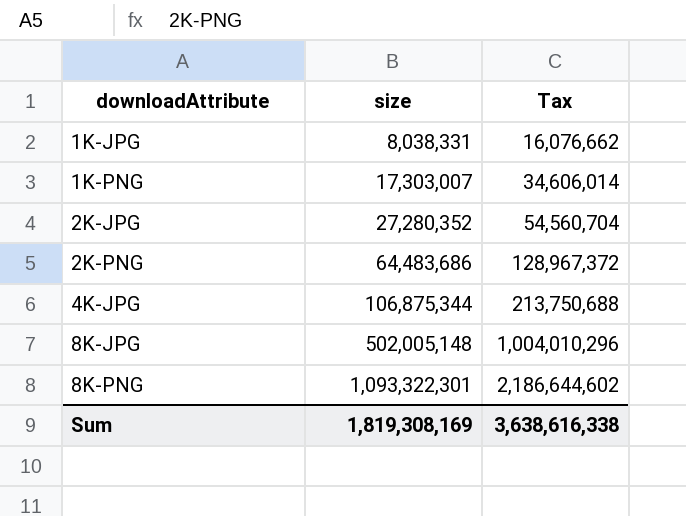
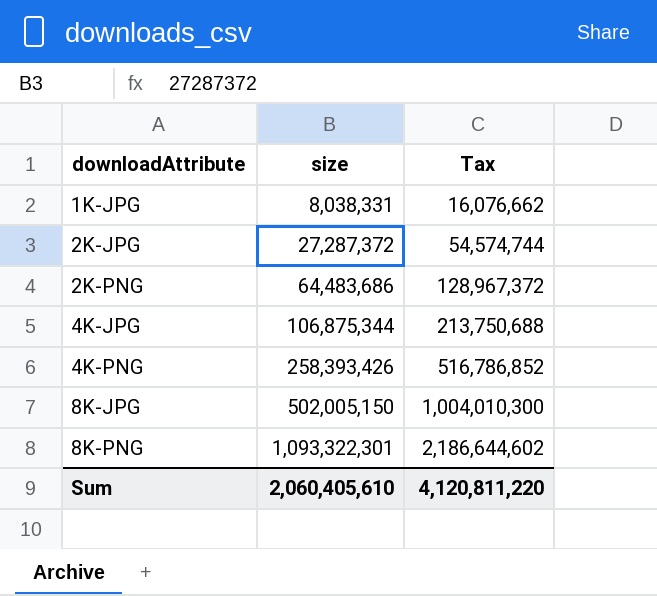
row 1K-PNG: 17,303,007 | 34,606,014 -> none
2K-JPG | size: 27,280,352 -> 27,287,372
2K-JPG | Tax: 54,560,704 -> 54,574,744
row 4K-PNG: none -> 258,393,426 | 516,786,852
8K-JPG | size: 502,005,148 -> 502,005,150
8K-JPG | Tax: 1,004,010,296 -> 1,004,010,300
Sum | size: 1,819,308,169 -> 2,060,405,610
Sum | Tax: 3,638,616,338 -> 4,120,811,220

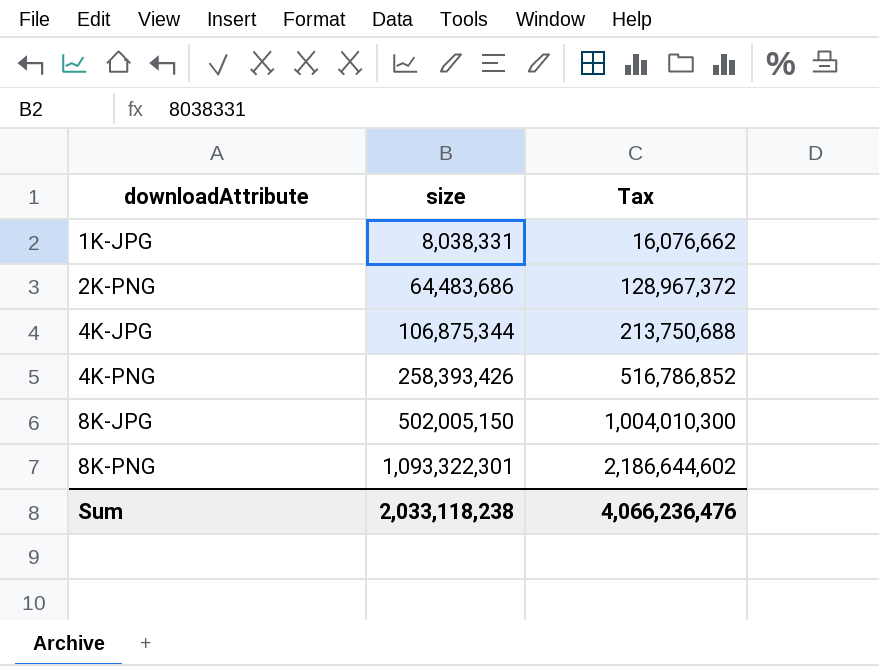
row 2K-JPG: 27,287,372 | 54,574,744 -> none
Sum | size: 2,060,405,610 -> 2,033,118,238
Sum | Tax: 4,120,811,220 -> 4,066,236,476

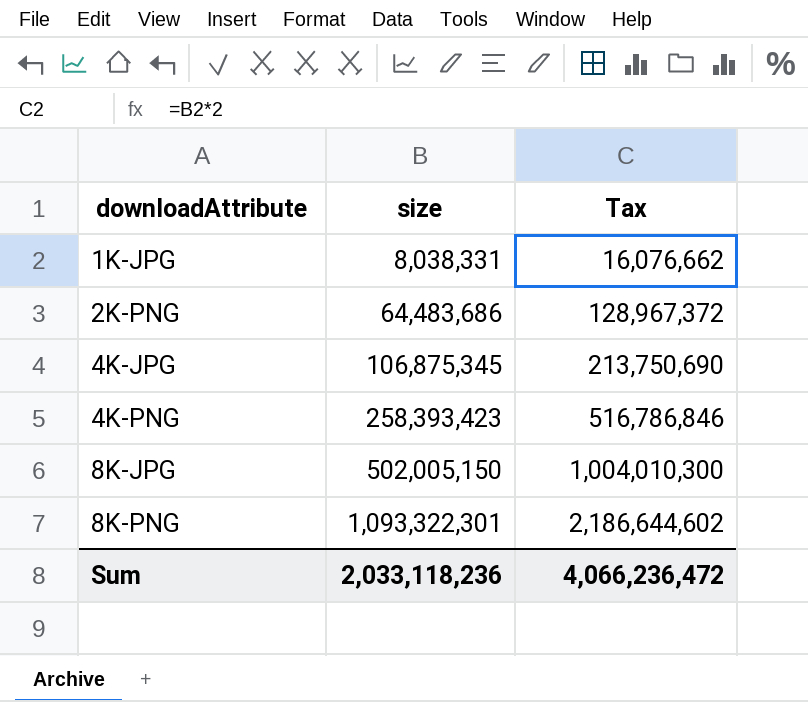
4K-JPG | size: 106,875,344 -> 106,875,345
4K-JPG | Tax: 213,750,688 -> 213,750,690
4K-PNG | size: 258,393,426 -> 258,393,423
4K-PNG | Tax: 516,786,852 -> 516,786,846
Sum | size: 2,033,118,238 -> 2,033,118,236
Sum | Tax: 4,066,236,476 -> 4,066,236,472

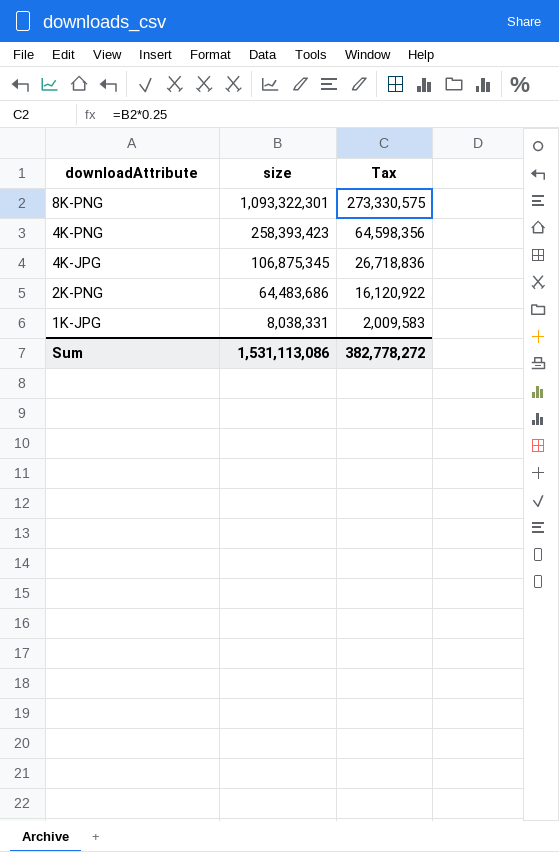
row order: downloadAttribute ascending -> downloadAttribute descending
column Tax | formula: [size] * 2 -> [size] * 0.25
row 8K-JPG: 502,005,150 | 1,004,010,300 -> none
Sum | size: 2,033,118,236 -> 1,531,113,086
Sum | Tax: 4,066,236,472 -> 382,778,272

